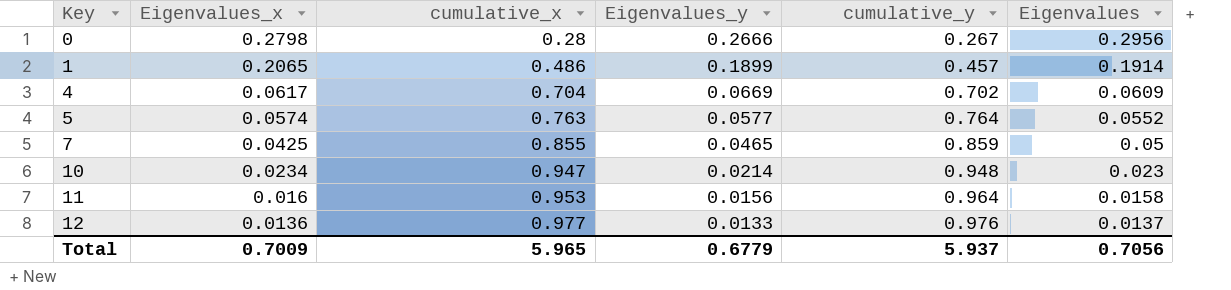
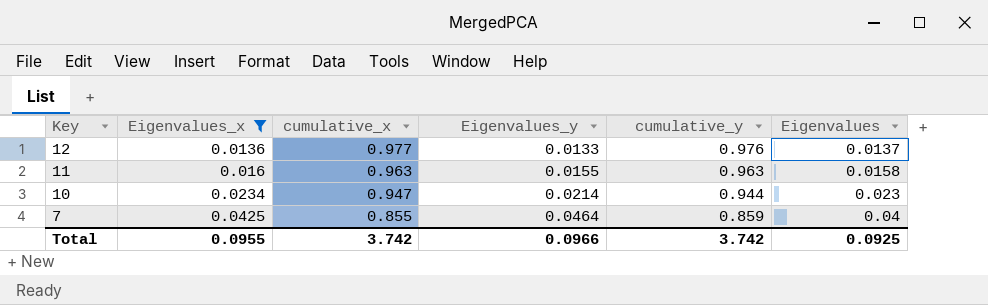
filter: none -> Eigenvalues_x <= 0.0425
row order: Key ascending -> Key descending
11 | cumulative_x: 0.953 -> 0.963
11 | Eigenvalues_y: 0.0156 -> 0.0155
11 | cumulative_y: 0.964 -> 0.963
10 | cumulative_y: 0.948 -> 0.944
7 | Eigenvalues_y: 0.0465 -> 0.0464
7 | Eigenvalues: 0.05 -> 0.04
Total | Eigenvalues_x: 0.7009 -> 0.0955
Total | cumulative_x: 5.965 -> 3.742
Total | Eigenvalues_y: 0.6779 -> 0.0966
Total | cumulative_y: 5.937 -> 3.742
Total | Eigenvalues: 0.7056 -> 0.0925

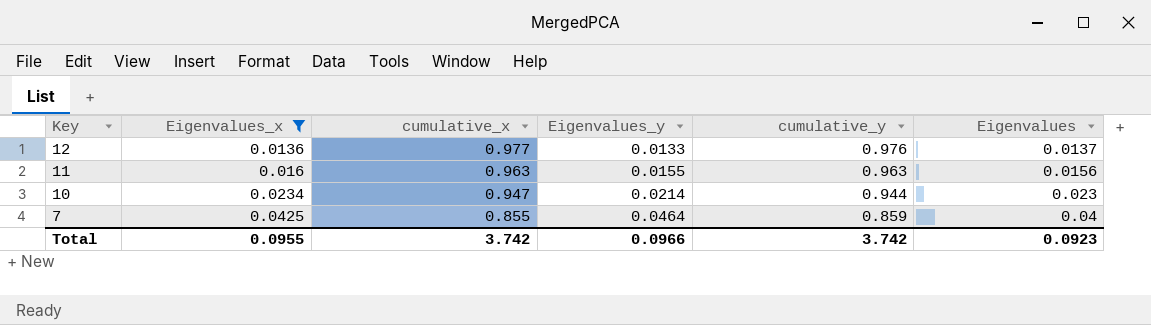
11 | Eigenvalues: 0.0158 -> 0.0156
Total | Eigenvalues: 0.0925 -> 0.0923

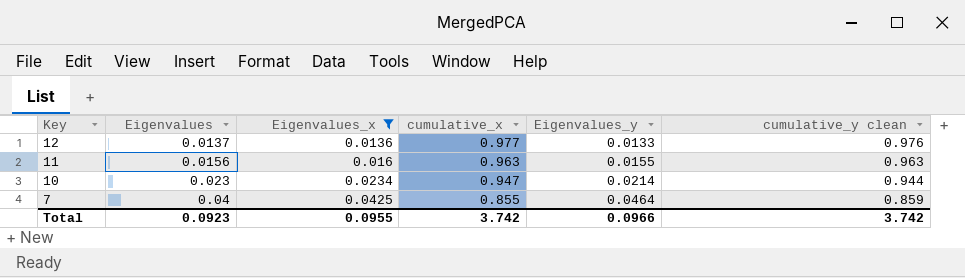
column Eigenvalues | position: 6 -> 2
column name: cumulative_y -> cumulative_y clean

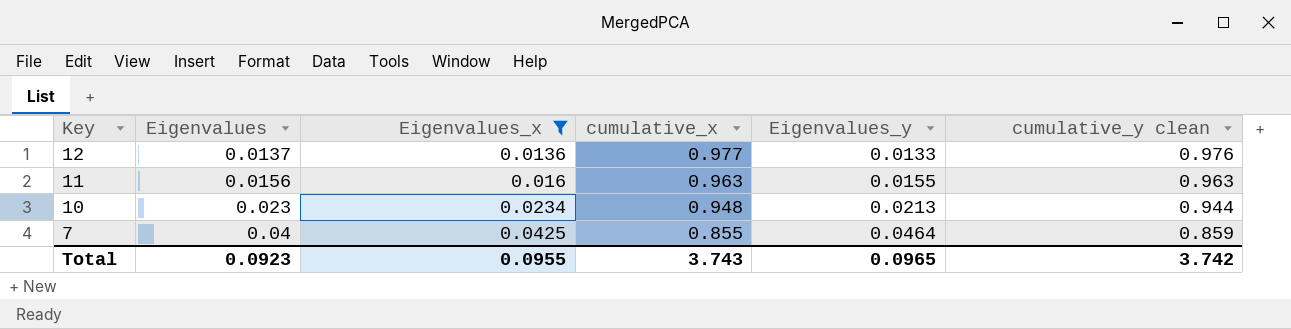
10 | cumulative_x: 0.947 -> 0.948
10 | Eigenvalues_y: 0.0214 -> 0.0213
Total | cumulative_x: 3.742 -> 3.743
Total | Eigenvalues_y: 0.0966 -> 0.0965

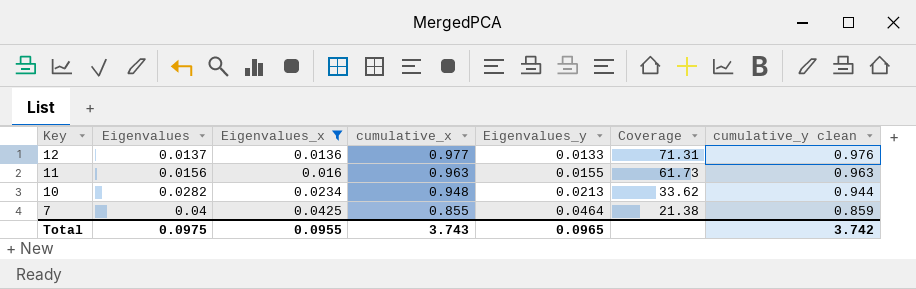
column Coverage | formula: none -> [cumulative_x] / [Eigenvalues]
10 | Eigenvalues: 0.023 -> 0.0282
Total | Eigenvalues: 0.0923 -> 0.0975

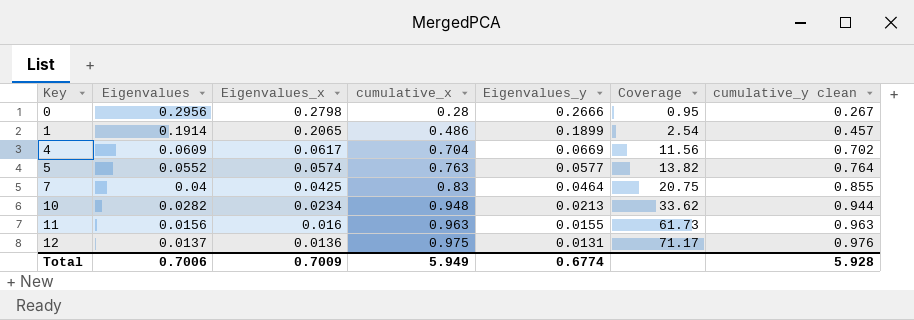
filter: Eigenvalues_x <= 0.0425 -> none
row order: Key descending -> Key ascending
7 | cumulative_x: 0.855 -> 0.83
7 | Coverage: 21.38 -> 20.75
7 | cumulative_y clean: 0.859 -> 0.855
12 | cumulative_x: 0.977 -> 0.975
12 | Eigenvalues_y: 0.0133 -> 0.0131
12 | Coverage: 71.31 -> 71.17
Total | Eigenvalues: 0.0975 -> 0.7006
Total | Eigenvalues_x: 0.0955 -> 0.7009
Total | cumulative_x: 3.743 -> 5.949
Total | Eigenvalues_y: 0.0965 -> 0.6774
Total | cumulative_y clean: 3.742 -> 5.928

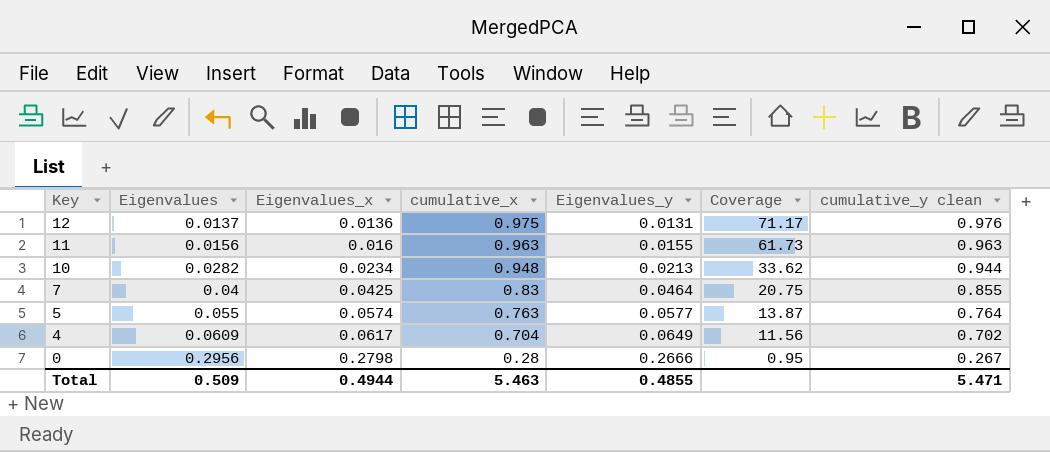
row order: Key ascending -> Key descending
row 1: 0.1914 | 0.2065 | 0.486 | 0.1899 | 2.54 | 0.457 -> none
5 | Eigenvalues: 0.0552 -> 0.055
5 | Coverage: 13.82 -> 13.87
4 | Eigenvalues_y: 0.0669 -> 0.0649
Total | Eigenvalues: 0.7006 -> 0.509
Total | Eigenvalues_x: 0.7009 -> 0.4944
Total | cumulative_x: 5.949 -> 5.463
Total | Eigenvalues_y: 0.6774 -> 0.4855
Total | cumulative_y clean: 5.928 -> 5.471

